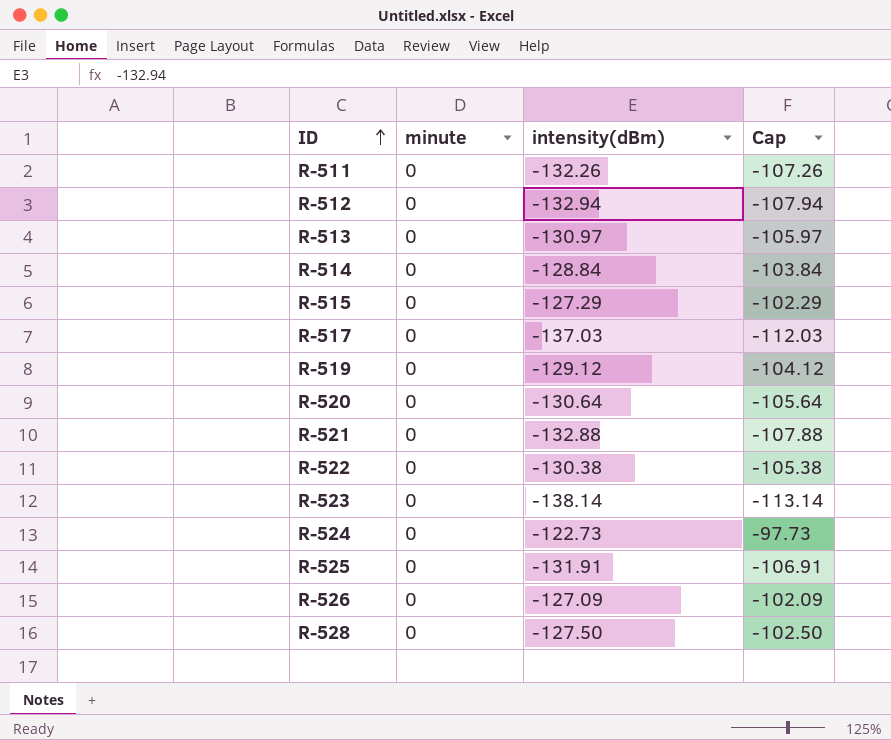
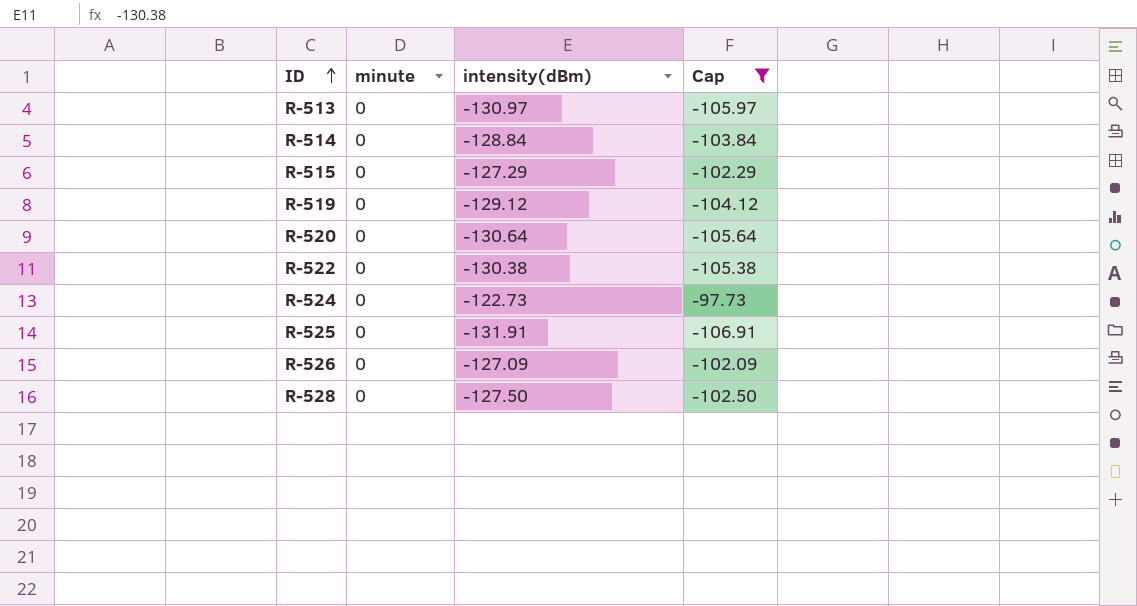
filter: none -> Cap >= -106.91

